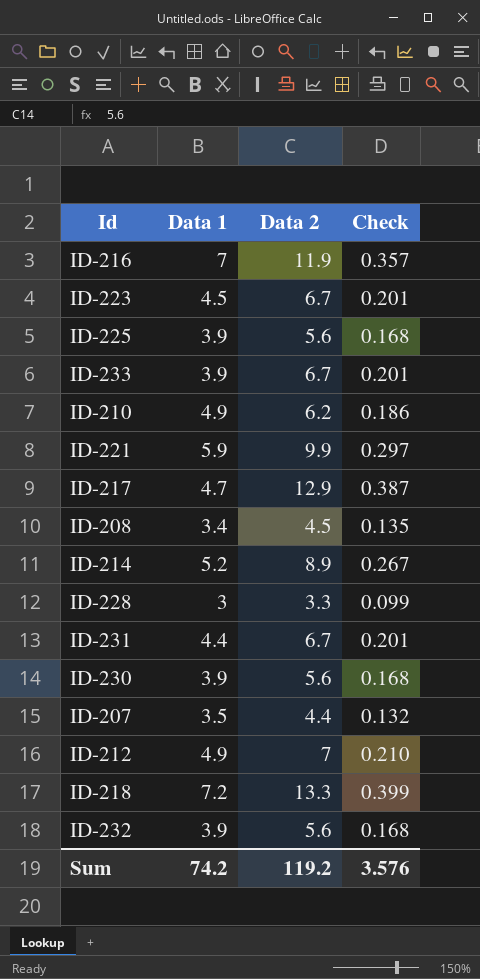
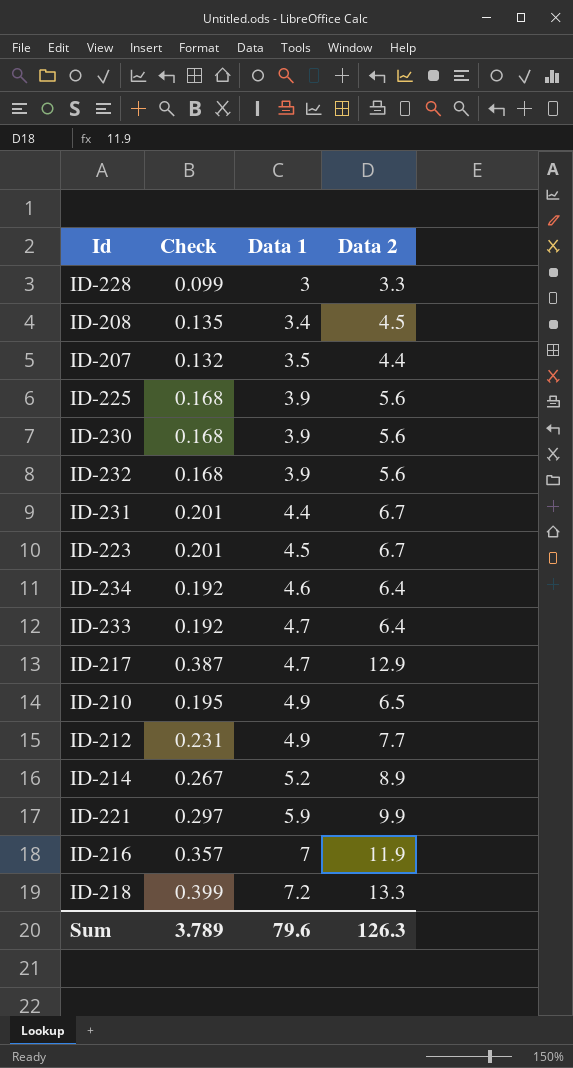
row order: none -> Data 1 ascending
column Check | position: 4 -> 2
row ID-234: none -> 0.192 | 4.6 | 6.4
ID-233 | Check: 0.201 -> 0.192
ID-233 | Data 1: 3.9 -> 4.7
ID-233 | Data 2: 6.7 -> 6.4
ID-210 | Check: 0.186 -> 0.195
ID-210 | Data 2: 6.2 -> 6.5
ID-212 | Check: 0.210 -> 0.231
ID-212 | Data 2: 7 -> 7.7
Sum | Check: 3.576 -> 3.789
Sum | Data 1: 74.2 -> 79.6
Sum | Data 2: 119.2 -> 126.3

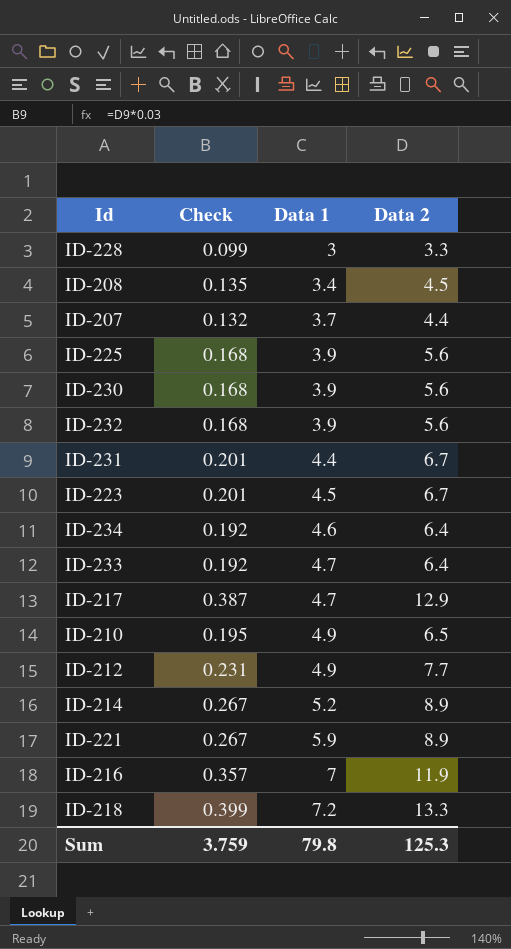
ID-207 | Data 1: 3.5 -> 3.7
ID-221 | Check: 0.297 -> 0.267
ID-221 | Data 2: 9.9 -> 8.9
Sum | Check: 3.789 -> 3.759
Sum | Data 1: 79.6 -> 79.8
Sum | Data 2: 126.3 -> 125.3

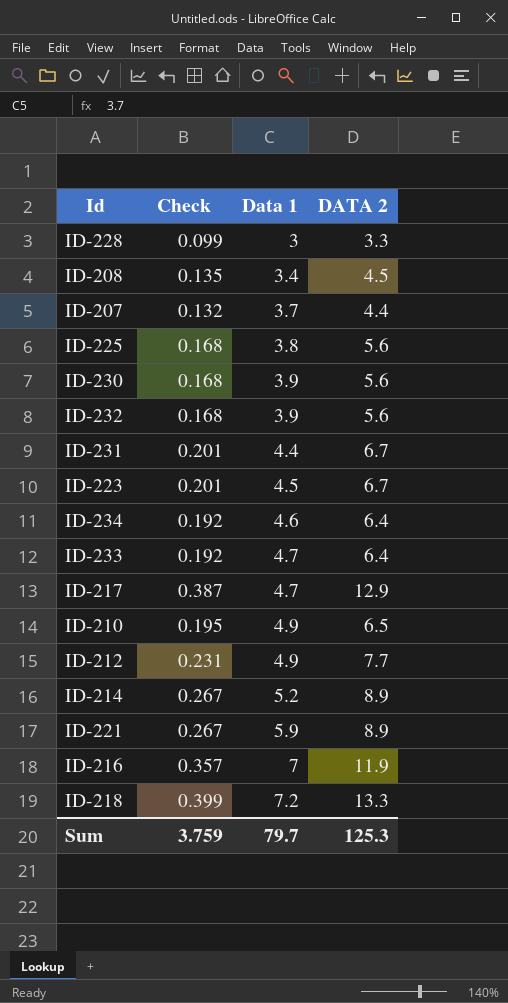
column name: Data 2 -> DATA 2
ID-225 | Data 1: 3.9 -> 3.8
Sum | Data 1: 79.8 -> 79.7

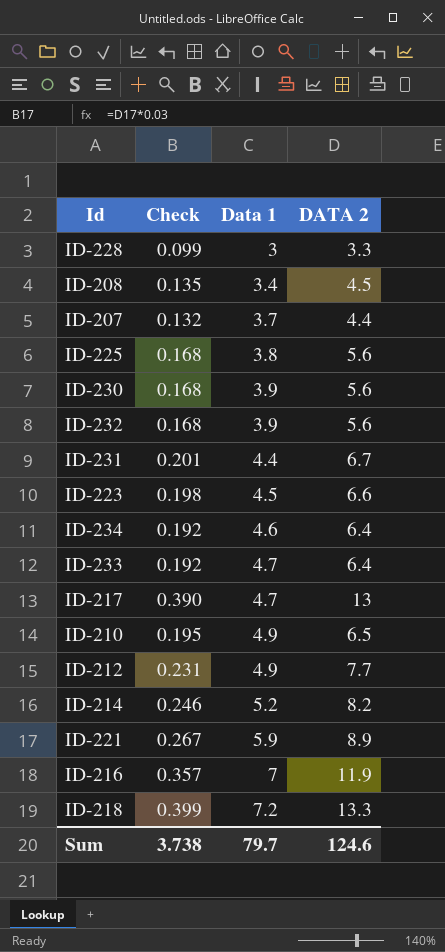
ID-223 | Check: 0.201 -> 0.198
ID-223 | DATA 2: 6.7 -> 6.6
ID-217 | Check: 0.387 -> 0.390
ID-217 | DATA 2: 12.9 -> 13
ID-214 | Check: 0.267 -> 0.246
ID-214 | DATA 2: 8.9 -> 8.2
Sum | Check: 3.759 -> 3.738
Sum | DATA 2: 125.3 -> 124.6

